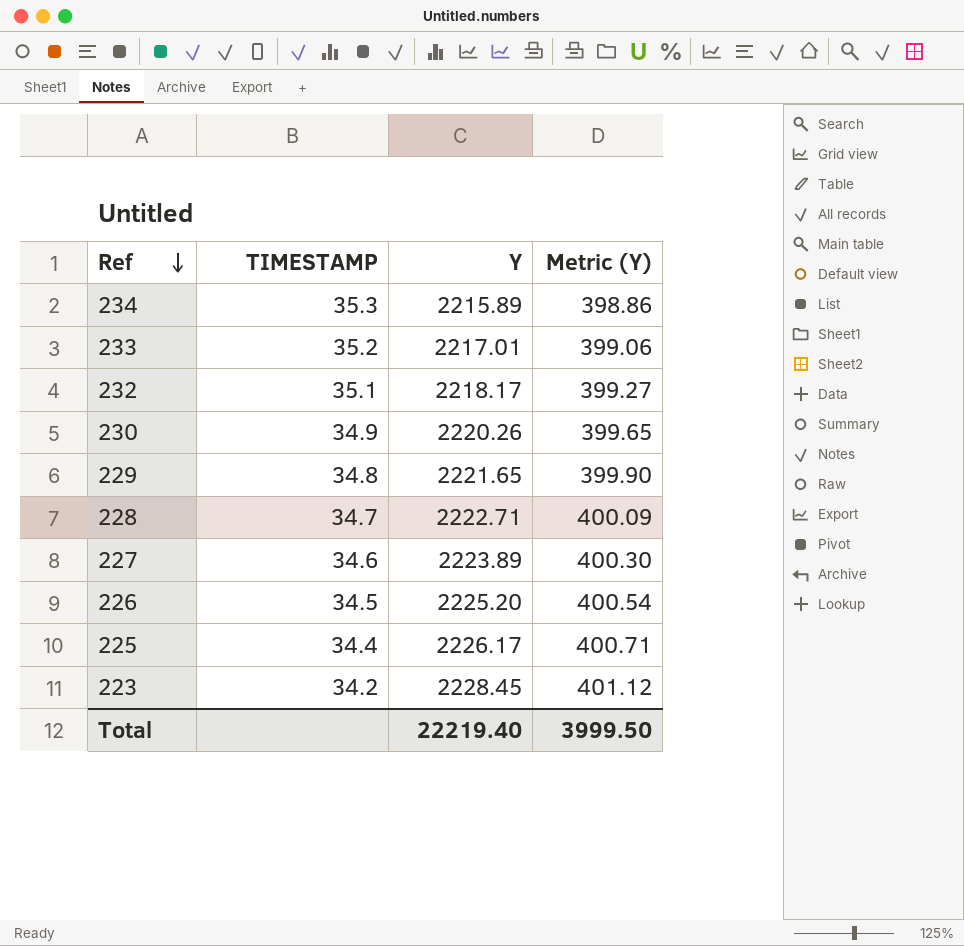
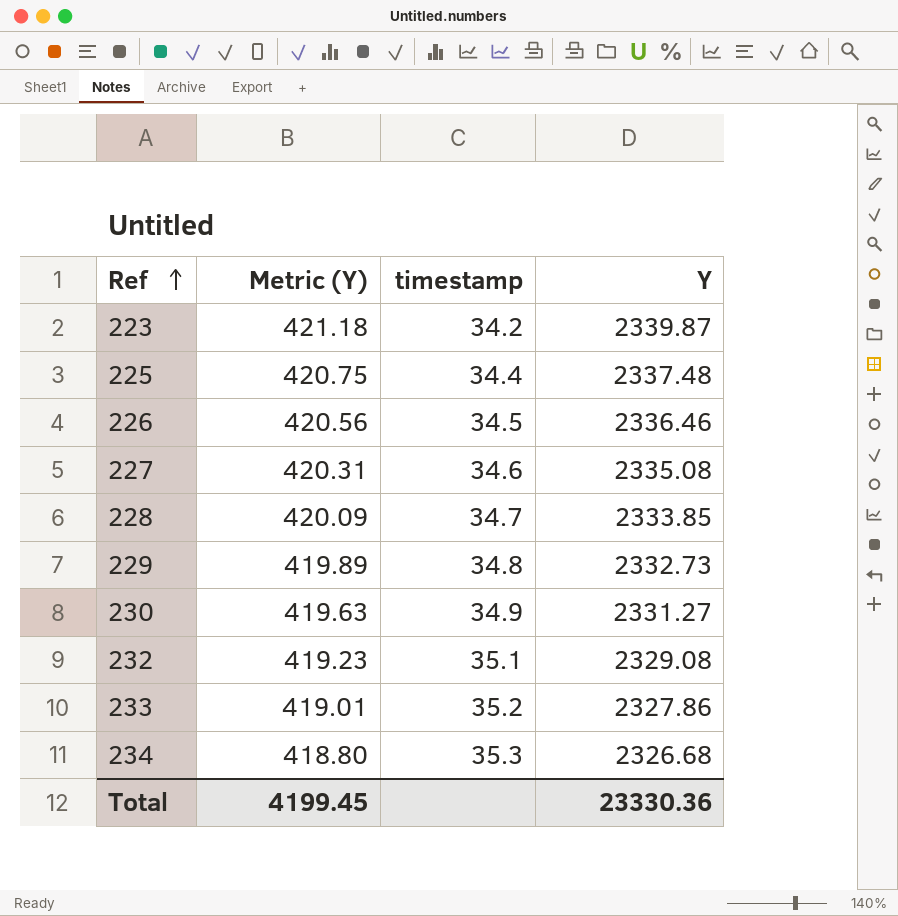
row order: Ref descending -> Ref ascending
column Metric (Y) | position: 4 -> 2
column name: TIMESTAMP -> timestamp
223 | Metric (Y): 401.12 -> 421.18
223 | Y: 2228.45 -> 2339.87
225 | Metric (Y): 400.71 -> 420.75
225 | Y: 2226.17 -> 2337.48
226 | Metric (Y): 400.54 -> 420.56
226 | Y: 2225.20 -> 2336.46
227 | Metric (Y): 400.30 -> 420.31
227 | Y: 2223.89 -> 2335.08
228 | Metric (Y): 400.09 -> 420.09
228 | Y: 2222.71 -> 2333.85
229 | Metric (Y): 399.90 -> 419.89
229 | Y: 2221.65 -> 2332.73
230 | Metric (Y): 399.65 -> 419.63
230 | Y: 2220.26 -> 2331.27
232 | Metric (Y): 399.27 -> 419.23
232 | Y: 2218.17 -> 2329.08
233 | Metric (Y): 399.06 -> 419.01
233 | Y: 2217.01 -> 2327.86
234 | Metric (Y): 398.86 -> 418.80
234 | Y: 2215.89 -> 2326.68
Total | Metric (Y): 3999.50 -> 4199.45
Total | Y: 22219.40 -> 23330.36

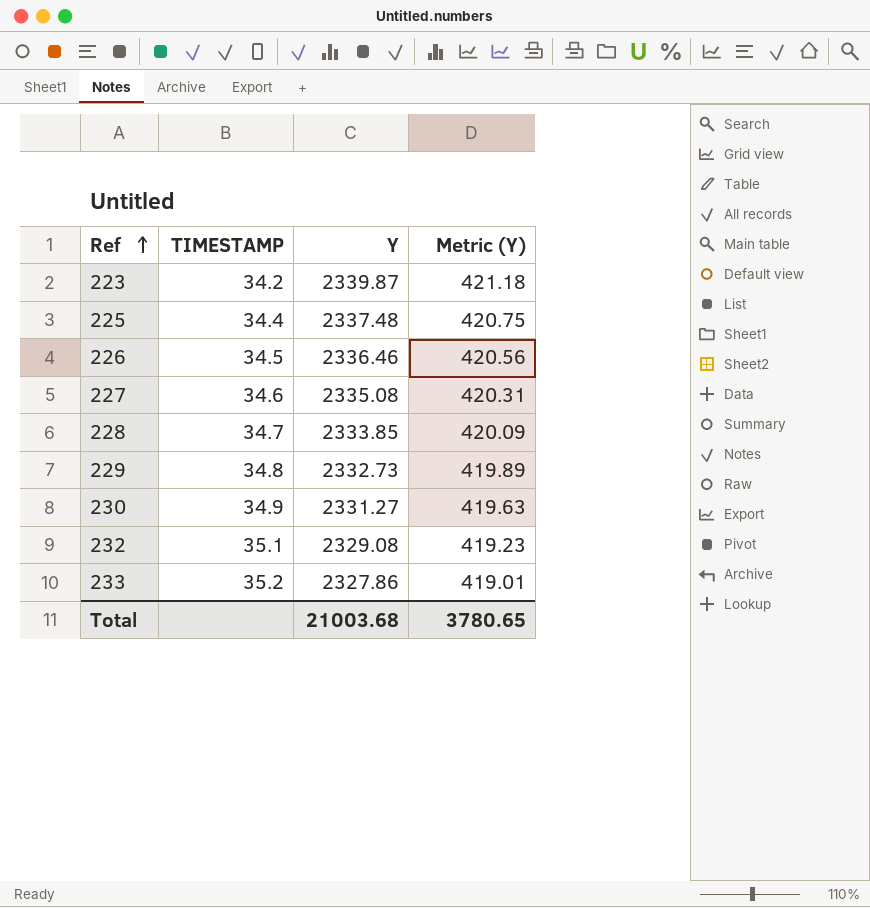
column name: timestamp -> TIMESTAMP
column Metric (Y) | position: 2 -> 4
row 234: 418.80 | 35.3 | 2326.68 -> none
Total | Y: 23330.36 -> 21003.68
Total | Metric (Y): 4199.45 -> 3780.65

